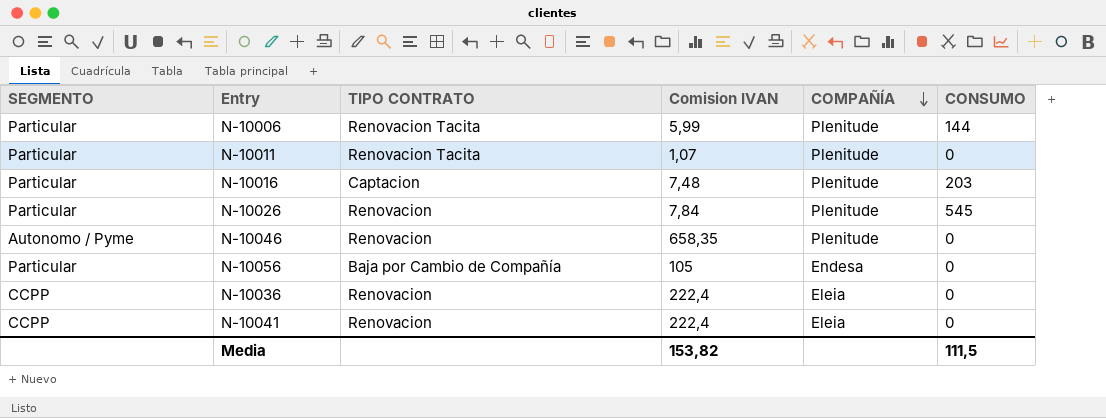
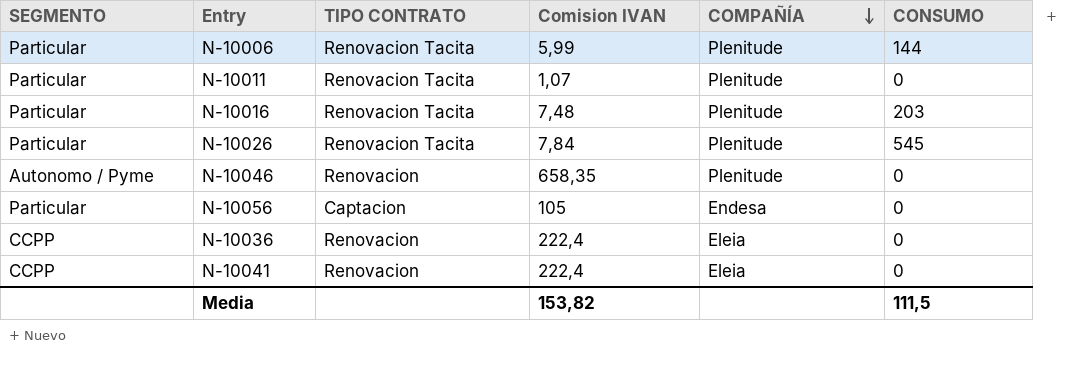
N-10016 | TIPO CONTRATO: Captacion -> Renovacion Tacita
N-10026 | TIPO CONTRATO: Renovacion -> Renovacion Tacita
N-10056 | TIPO CONTRATO: Baja por Cambio de Compañía -> Captacion

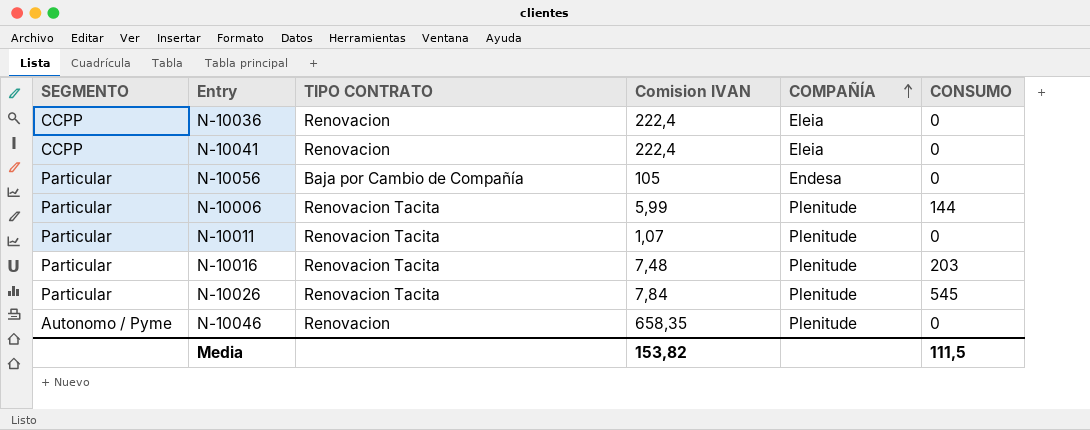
row order: COMPAÑÍA descending -> COMPAÑÍA ascending
N-10056 | TIPO CONTRATO: Captacion -> Baja por Cambio de Compañía

